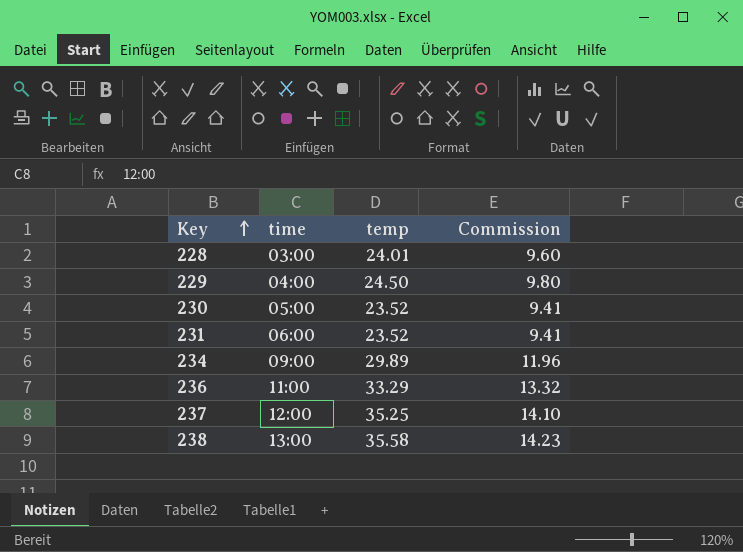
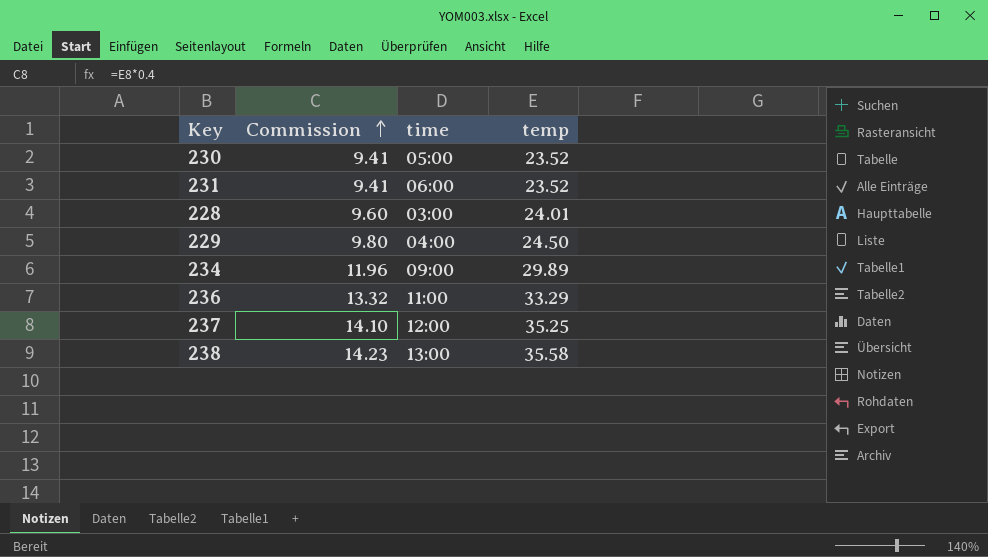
row order: Key ascending -> Commission ascending
column Commission | position: 4 -> 2

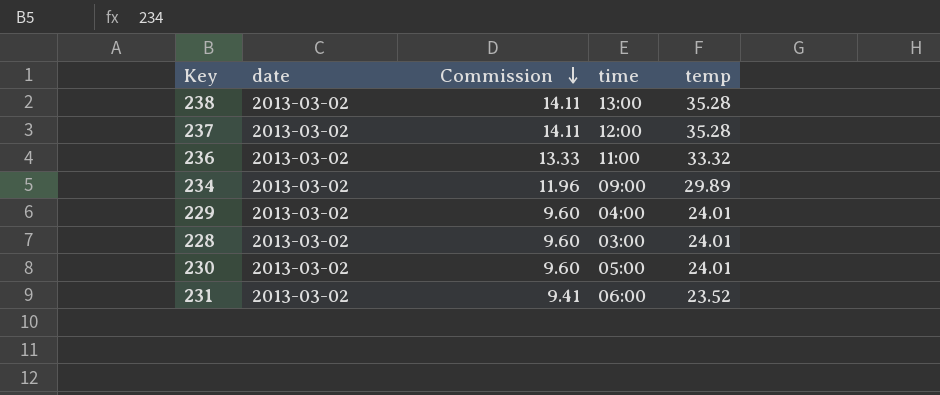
row order: Commission ascending -> Commission descending
column date | position: none -> 2
238 | Commission: 14.23 -> 14.11
238 | temp: 35.58 -> 35.28
237 | Commission: 14.10 -> 14.11
237 | temp: 35.25 -> 35.28
236 | Commission: 13.32 -> 13.33
236 | temp: 33.29 -> 33.32
229 | Commission: 9.80 -> 9.60
229 | temp: 24.50 -> 24.01
230 | Commission: 9.41 -> 9.60
230 | temp: 23.52 -> 24.01

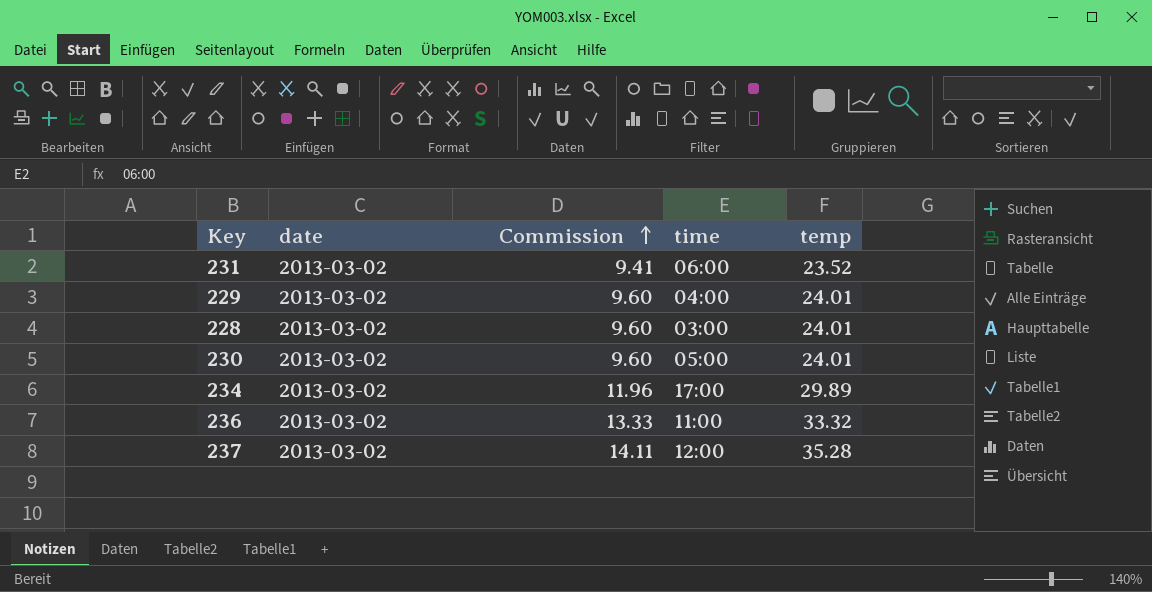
row order: Commission descending -> Commission ascending
row 238: 2013-03-02 | 14.11 | 13:00 | 35.28 -> none
234 | time: 09:00 -> 17:00

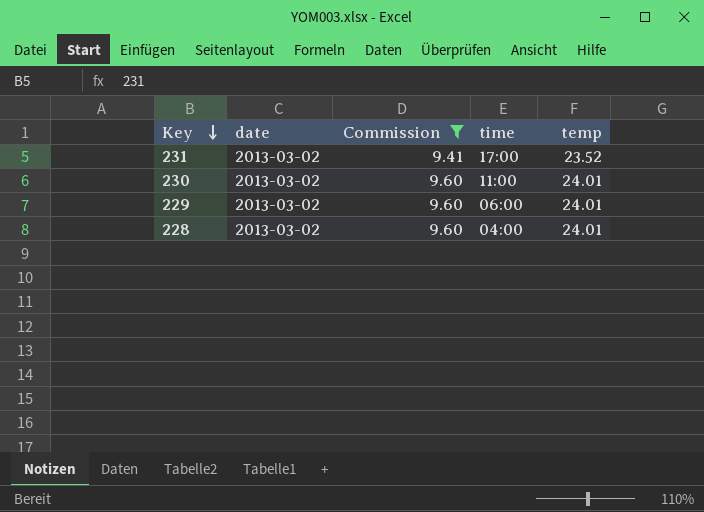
filter: none -> Commission <= 9.60
row order: Commission ascending -> Key descending
231 | time: 06:00 -> 17:00
230 | time: 05:00 -> 11:00
229 | time: 04:00 -> 06:00
228 | time: 03:00 -> 04:00

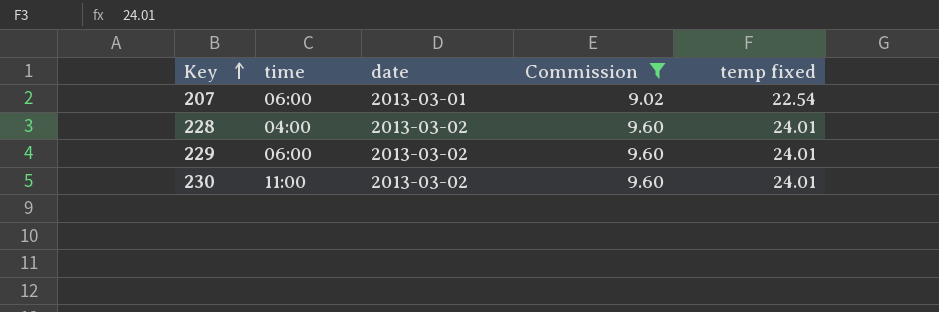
row order: Key descending -> Key ascending
column time | position: 4 -> 2
column name: temp -> temp fixed
row 231: 2013-03-02 | 9.41 | 17:00 | 23.52 -> none
row 207: none -> 06:00 | 2013-03-01 | 9.02 | 22.54

